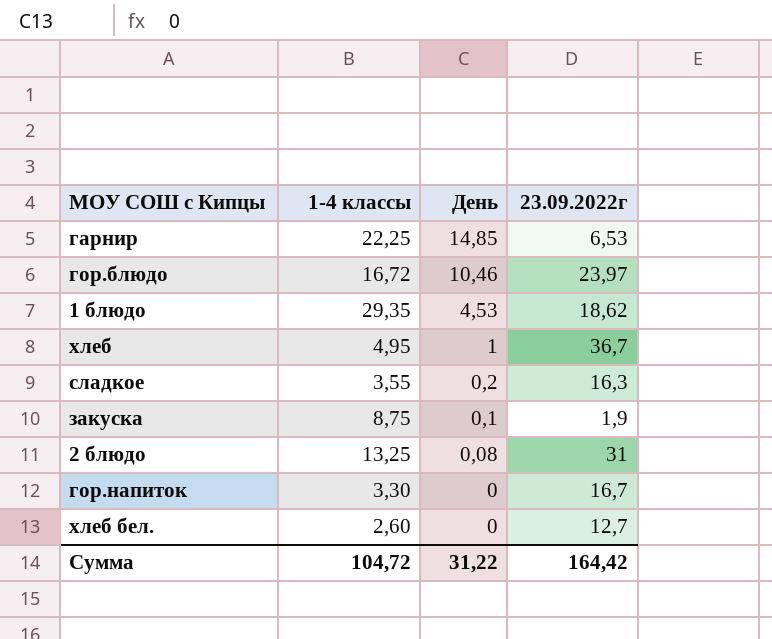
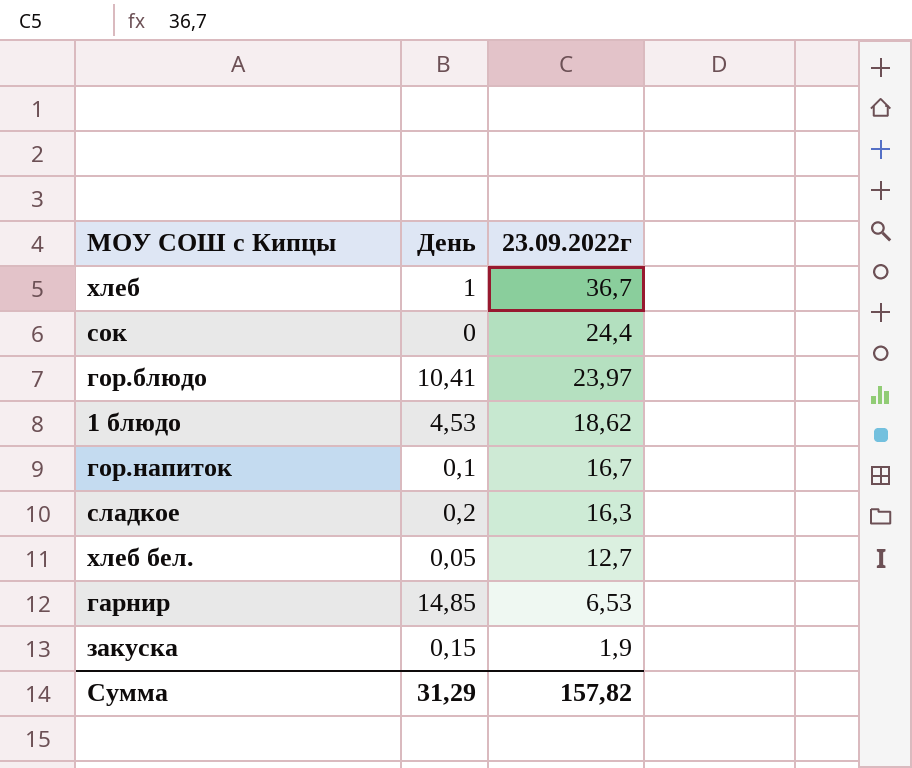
row order: День descending -> 23.09.2022г descending
column 1-4 классы | position: 2 -> none
row 2 блюдо: 13,25 | 0,08 | 31 -> none
row сок: none -> 0 | 24,4
гор.блюдо | День: 10,46 -> 10,41
гор.напиток | День: 0 -> 0,1
хлеб бел. | День: 0 -> 0,05
закуска | День: 0,1 -> 0,15
Сумма | День: 31,22 -> 31,29
Сумма | 23.09.2022г: 164,42 -> 157,82

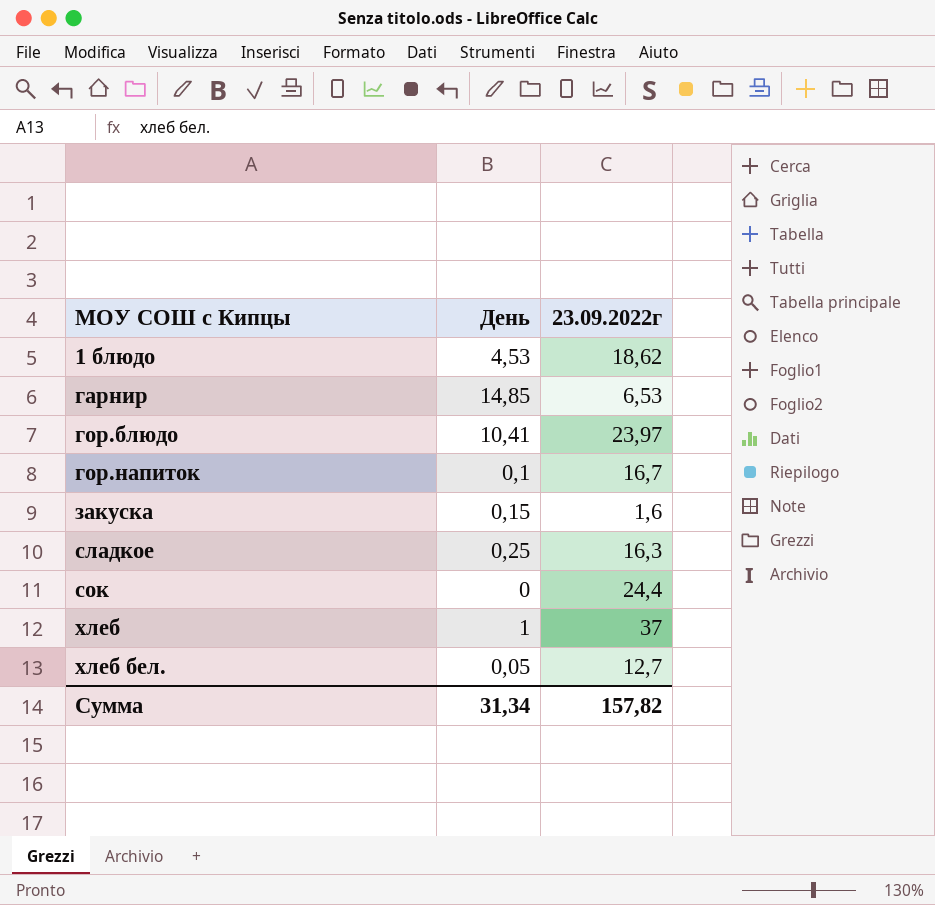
row order: 23.09.2022г descending -> МОУ СОШ с Кипцы ascending
закуска | 23.09.2022г: 1,9 -> 1,6
сладкое | День: 0,2 -> 0,25
хлеб | 23.09.2022г: 36,7 -> 37
Сумма | День: 31,29 -> 31,34

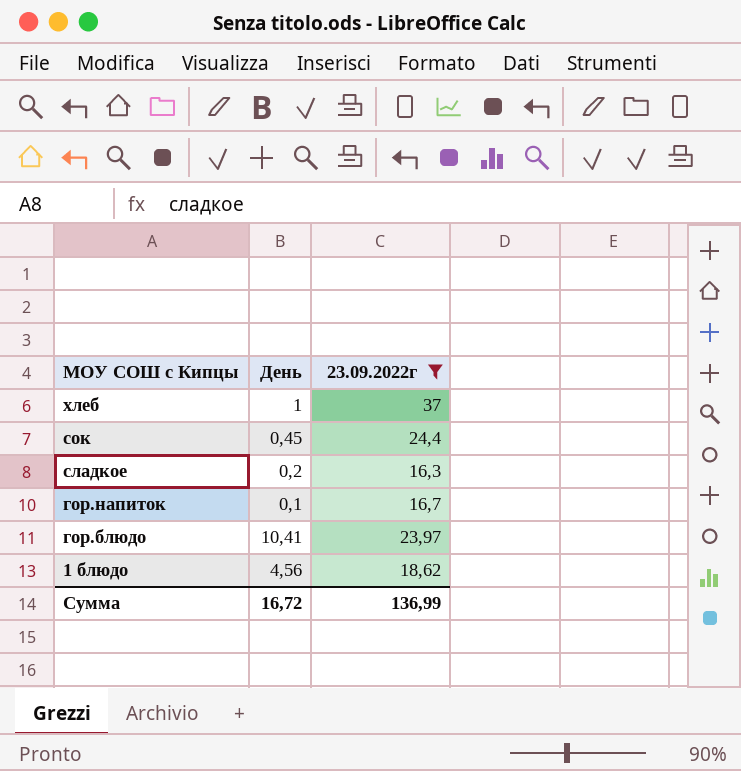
filter: none -> 23.09.2022г >= 16,3
row order: МОУ СОШ с Кипцы ascending -> МОУ СОШ с Кипцы descending
сок | День: 0 -> 0,45
сладкое | День: 0,25 -> 0,2
1 блюдо | День: 4,53 -> 4,56
Сумма | День: 31,34 -> 16,72
Сумма | 23.09.2022г: 157,82 -> 136,99

